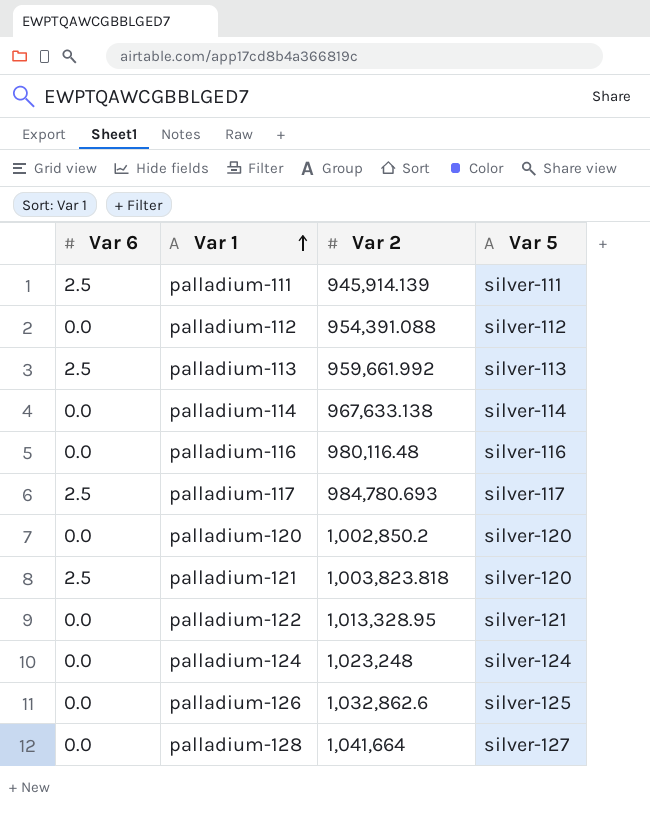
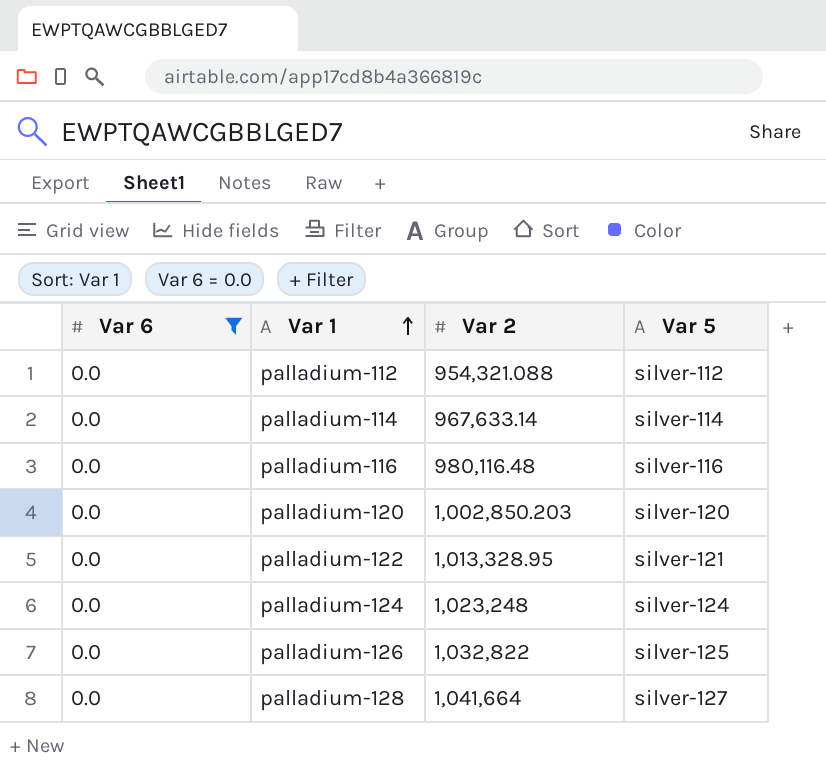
filter: none -> Var 6 = 0.0
palladium-112 | Var 2: 954,391.088 -> 954,321.088
palladium-114 | Var 2: 967,633.138 -> 967,633.14
palladium-120 | Var 2: 1,002,850.2 -> 1,002,850.203
palladium-126 | Var 2: 1,032,862.6 -> 1,032,822

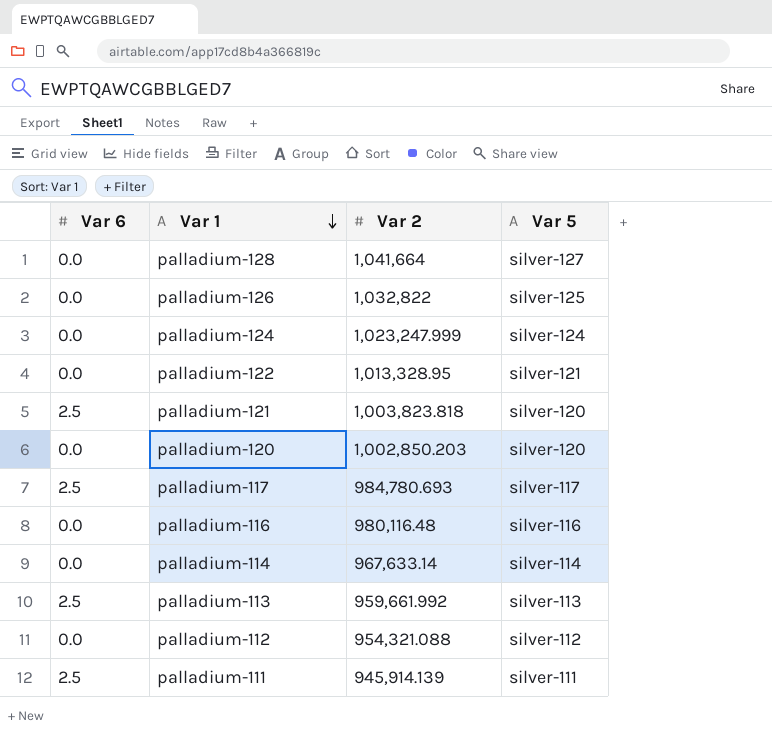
filter: Var 6 = 0.0 -> none
row order: Var 1 ascending -> Var 1 descending
palladium-124 | Var 2: 1,023,248 -> 1,023,247.999

